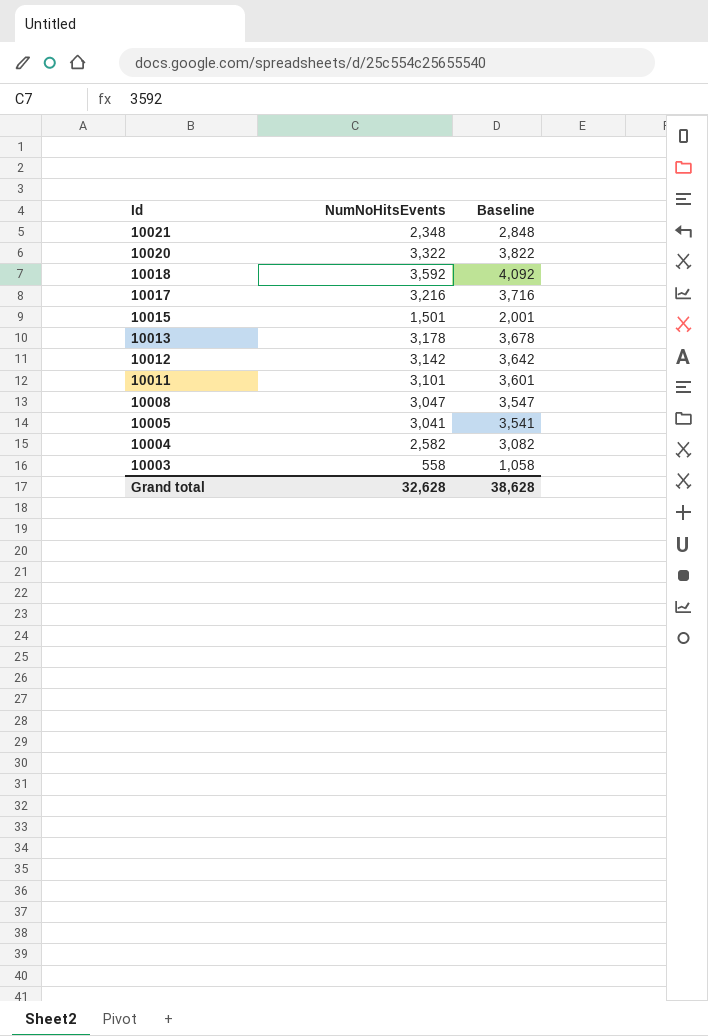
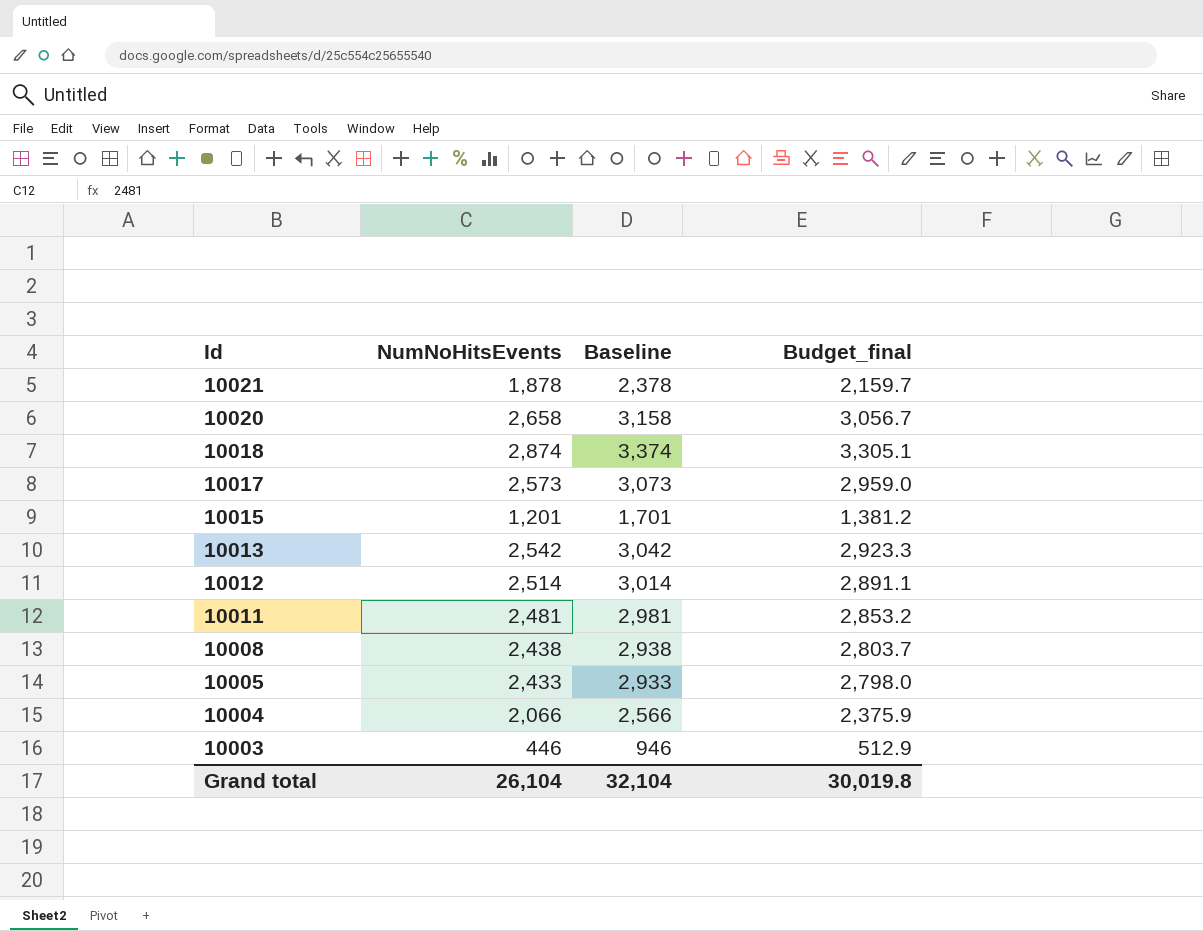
column Budget_final | formula: none -> [NumNoHitsEvents] * 1.15
10021 | NumNoHitsEvents: 2,348 -> 1,878
10021 | Baseline: 2,848 -> 2,378
10020 | NumNoHitsEvents: 3,322 -> 2,658
10020 | Baseline: 3,822 -> 3,158
10018 | NumNoHitsEvents: 3,592 -> 2,874
10018 | Baseline: 4,092 -> 3,374
10017 | NumNoHitsEvents: 3,216 -> 2,573
10017 | Baseline: 3,716 -> 3,073
10015 | NumNoHitsEvents: 1,501 -> 1,201
10015 | Baseline: 2,001 -> 1,701
10013 | NumNoHitsEvents: 3,178 -> 2,542
10013 | Baseline: 3,678 -> 3,042
10012 | NumNoHitsEvents: 3,142 -> 2,514
10012 | Baseline: 3,642 -> 3,014
10011 | NumNoHitsEvents: 3,101 -> 2,481
10011 | Baseline: 3,601 -> 2,981
10008 | NumNoHitsEvents: 3,047 -> 2,438
10008 | Baseline: 3,547 -> 2,938
10005 | NumNoHitsEvents: 3,041 -> 2,433
10005 | Baseline: 3,541 -> 2,933
10004 | NumNoHitsEvents: 2,582 -> 2,066
10004 | Baseline: 3,082 -> 2,566
10003 | NumNoHitsEvents: 558 -> 446
10003 | Baseline: 1,058 -> 946
Grand total | NumNoHitsEvents: 32,628 -> 26,104
Grand total | Baseline: 38,628 -> 32,104

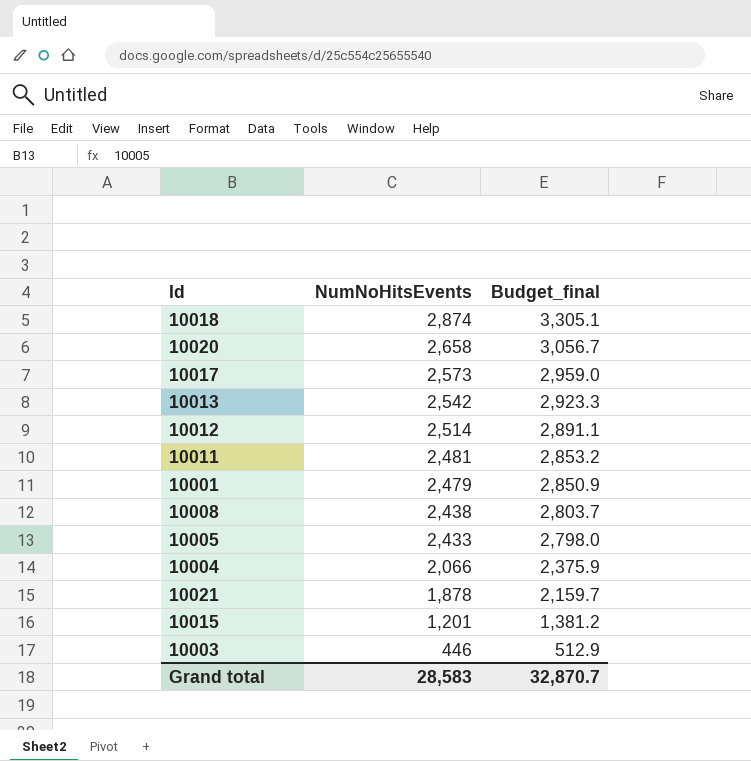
row order: Id descending -> NumNoHitsEvents descending
column Baseline | formula: [NumNoHitsEvents] + 500 -> none
row 10001: none -> 2,479 | 2,850.9
Grand total | NumNoHitsEvents: 26,104 -> 28,583
Grand total | Budget_final: 30,019.8 -> 32,870.7

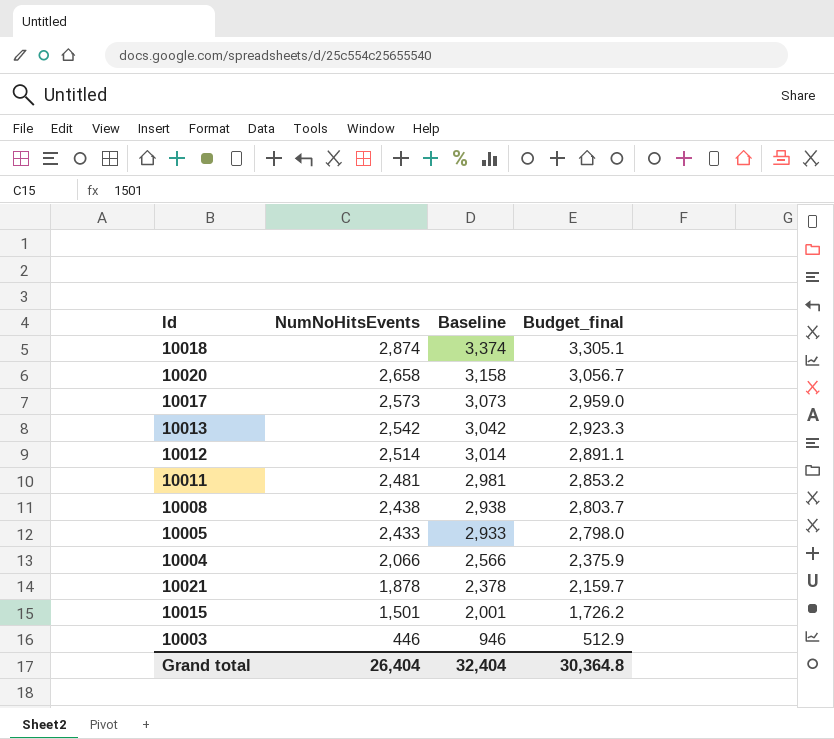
column Baseline | formula: none -> [NumNoHitsEvents] + 500
row 10001: 2,479 | 2,850.9 -> none
10015 | NumNoHitsEvents: 1,201 -> 1,501
10015 | Budget_final: 1,381.2 -> 1,726.2
Grand total | NumNoHitsEvents: 28,583 -> 26,404
Grand total | Budget_final: 32,870.7 -> 30,364.8

